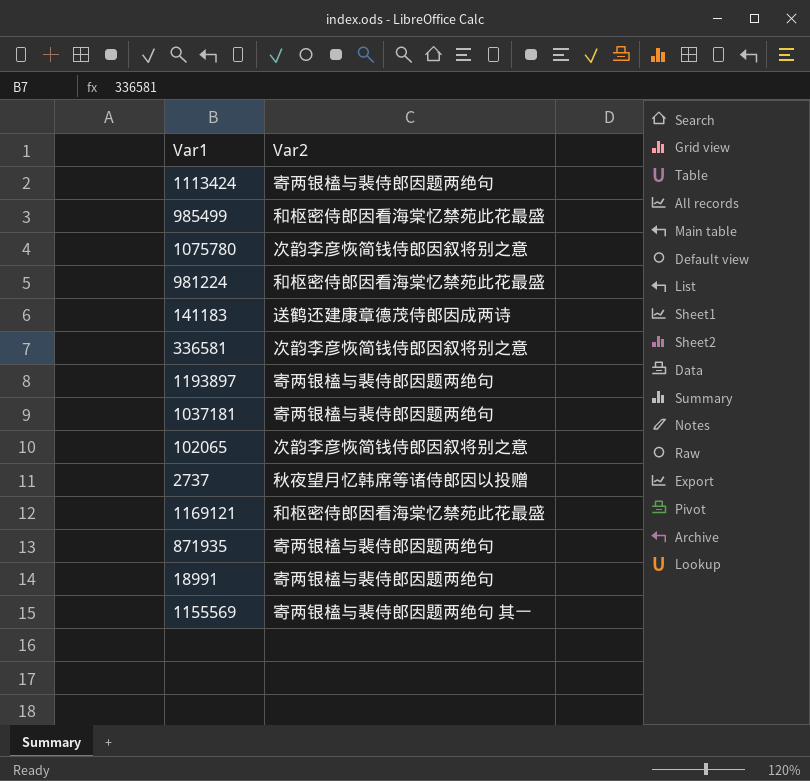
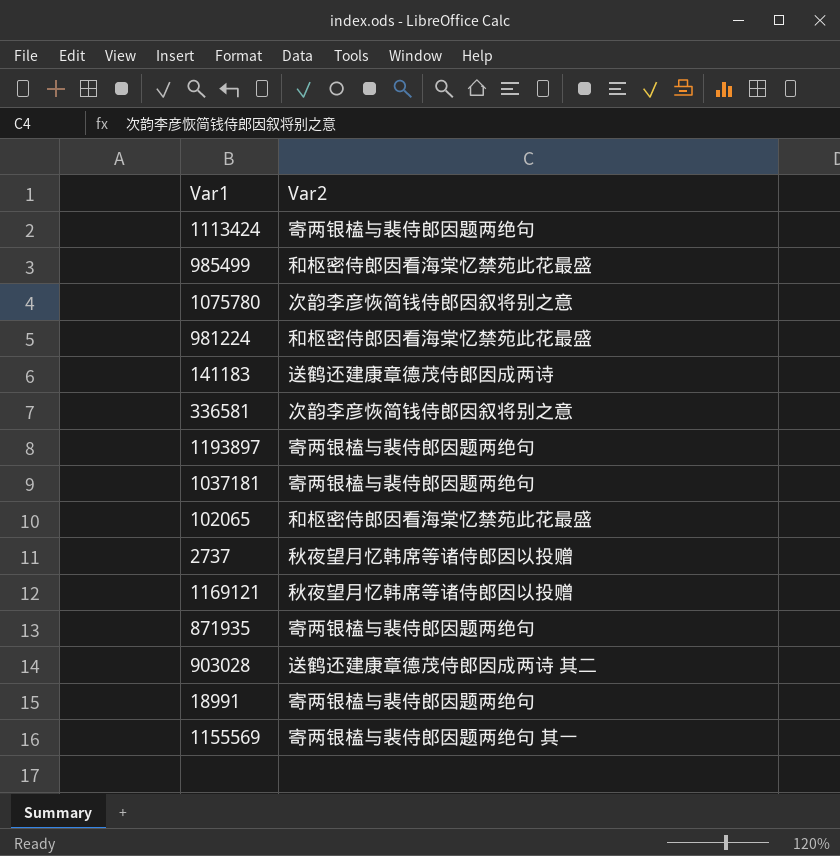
102065 | Var2: 次韵李彦恢简钱侍郎因叙将别之意 -> 和枢密侍郎因看海棠忆禁苑此花最盛
1169121 | Var2: 和枢密侍郎因看海棠忆禁苑此花最盛 -> 秋夜望月忆韩席等诸侍郎因以投赠
row 903028: none -> 送鹤还建康章德茂侍郎因成两诗 其二

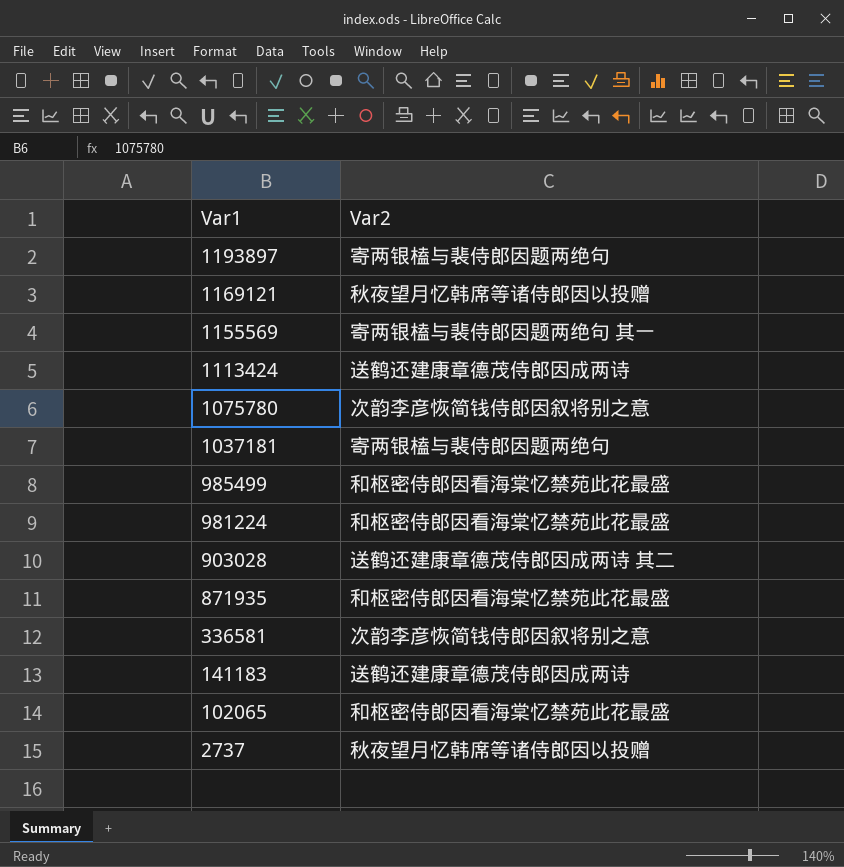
row order: none -> Var1 descending
row 18991: 寄两银榼与裴侍郎因题两绝句 -> none
1113424 | Var2: 寄两银榼与裴侍郎因题两绝句 -> 送鹤还建康章德茂侍郎因成两诗
871935 | Var2: 寄两银榼与裴侍郎因题两绝句 -> 和枢密侍郎因看海棠忆禁苑此花最盛

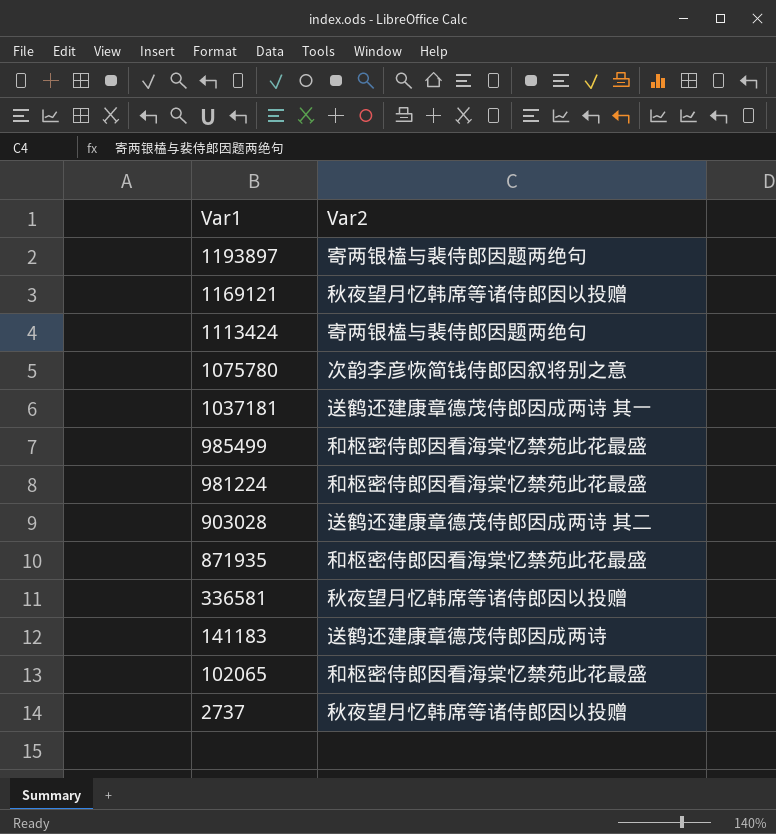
row 1155569: 寄两银榼与裴侍郎因题两绝句 其一 -> none
1113424 | Var2: 送鹤还建康章德茂侍郎因成两诗 -> 寄两银榼与裴侍郎因题两绝句
1037181 | Var2: 寄两银榼与裴侍郎因题两绝句 -> 送鹤还建康章德茂侍郎因成两诗 其一
336581 | Var2: 次韵李彦恢简钱侍郎因叙将别之意 -> 秋夜望月忆韩席等诸侍郎因以投赠

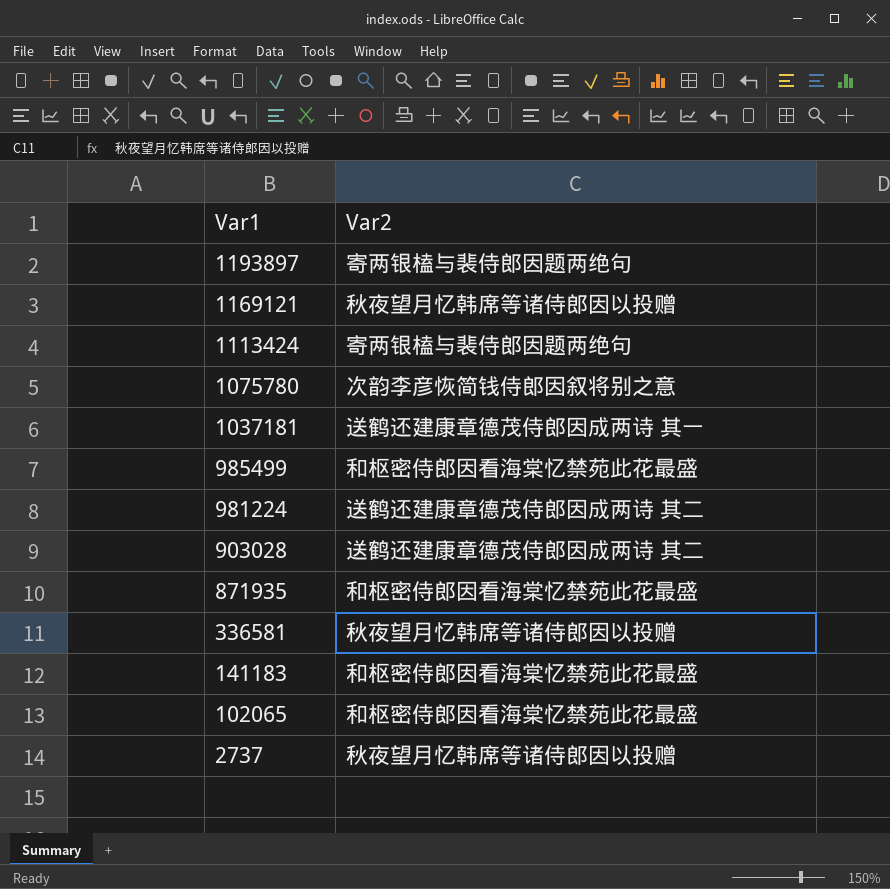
981224 | Var2: 和枢密侍郎因看海棠忆禁苑此花最盛 -> 送鹤还建康章德茂侍郎因成两诗 其二
141183 | Var2: 送鹤还建康章德茂侍郎因成两诗 -> 和枢密侍郎因看海棠忆禁苑此花最盛

